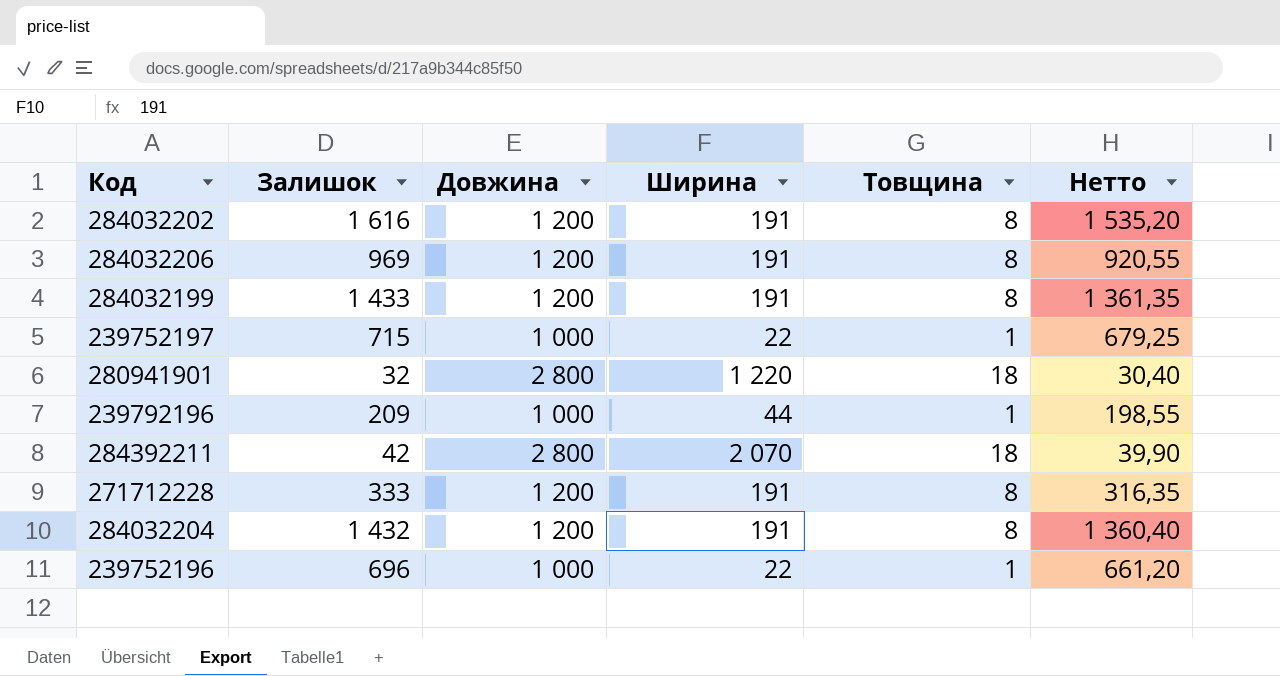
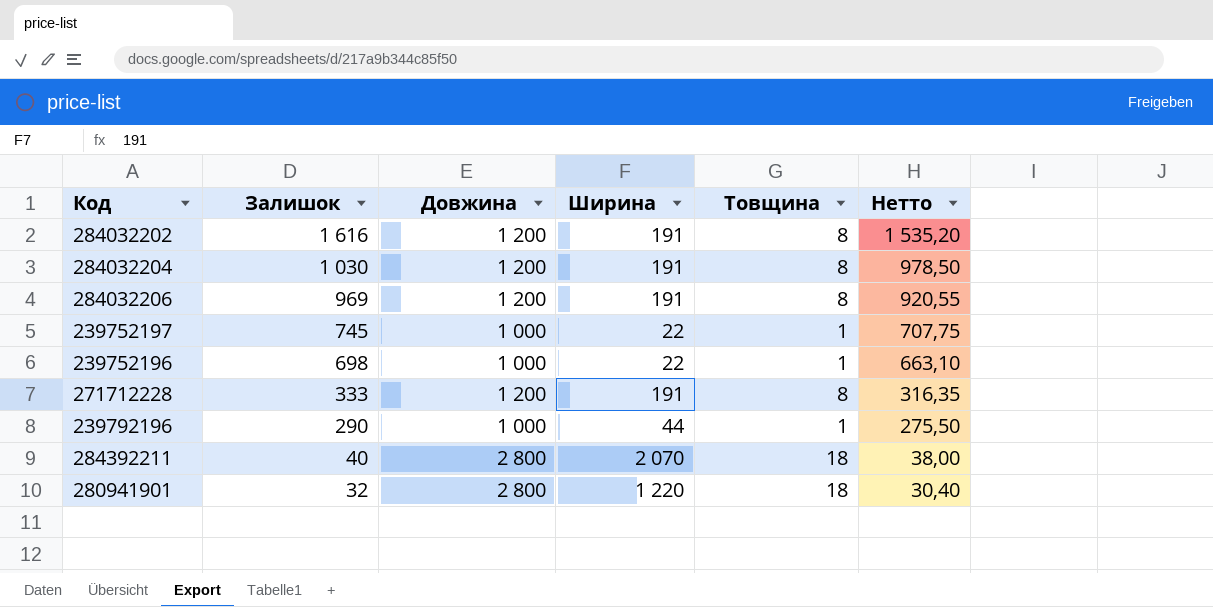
row order: none -> Залишок descending
row 284032199: 1 433 | 1 200 | 191 | 8 | 1 361,35 -> none
284032204 | Залишок: 1 432 -> 1 030
284032204 | Нетто: 1 360,40 -> 978,50
239752197 | Залишок: 715 -> 745
239752197 | Нетто: 679,25 -> 707,75
239752196 | Залишок: 696 -> 698
239752196 | Нетто: 661,20 -> 663,10
239792196 | Залишок: 209 -> 290
239792196 | Нетто: 198,55 -> 275,50
284392211 | Залишок: 42 -> 40
284392211 | Нетто: 39,90 -> 38,00

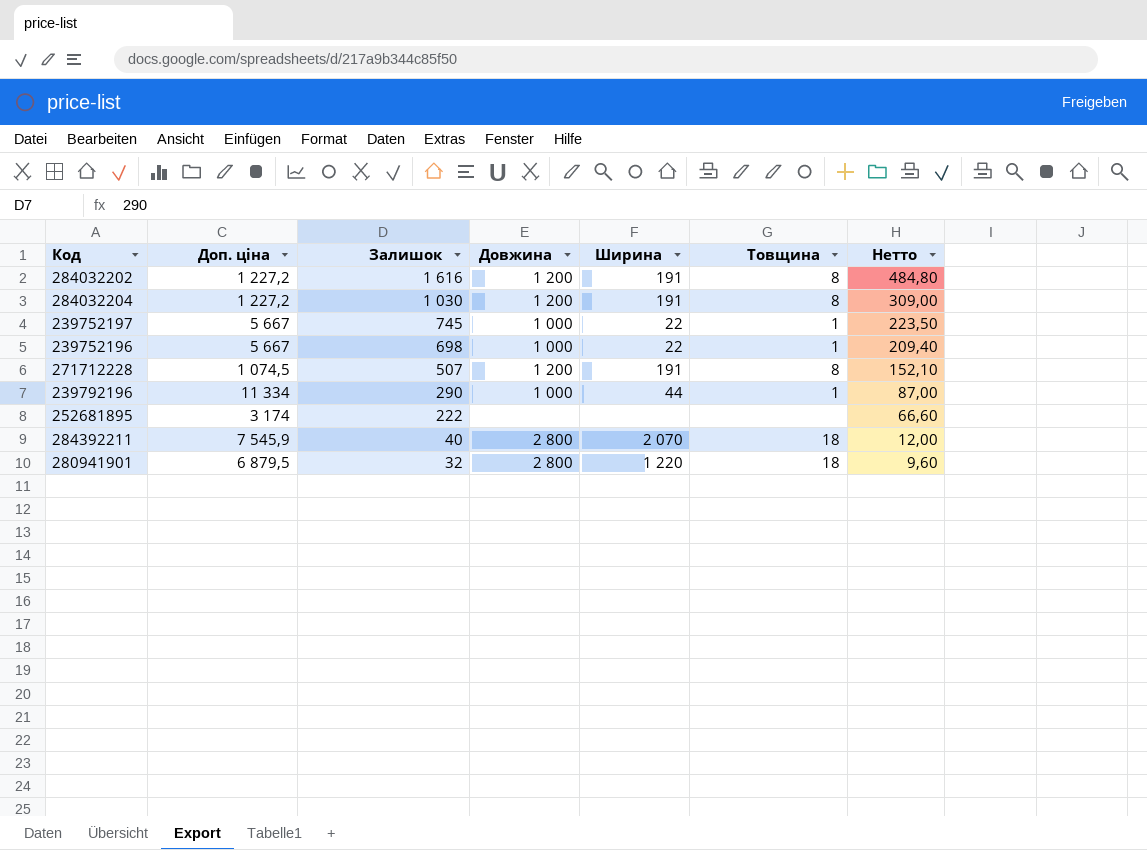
column Доп. ціна | position: none -> 2
column Нетто | formula: [Залишок] * 0,95 -> [Залишок] * 0,3
row 284032206: 969 | 1 200 | 191 | 8 | 920,55 -> none
271712228 | Залишок: 333 -> 507
row 252681895: none -> 3 174 | 222 | none | none | none | 66,60

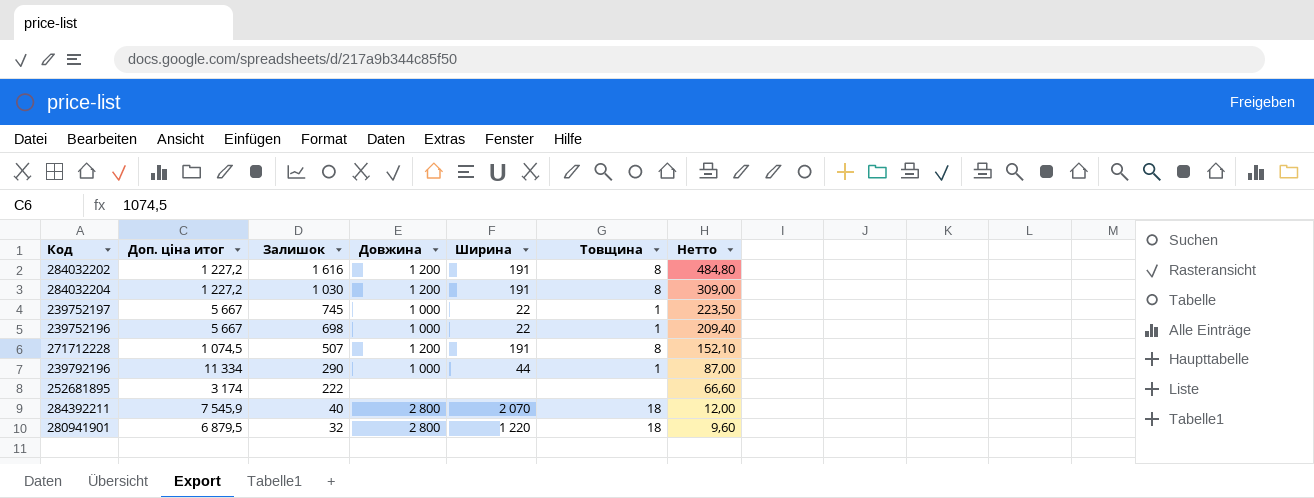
column name: Доп. ціна -> Доп. ціна итог

